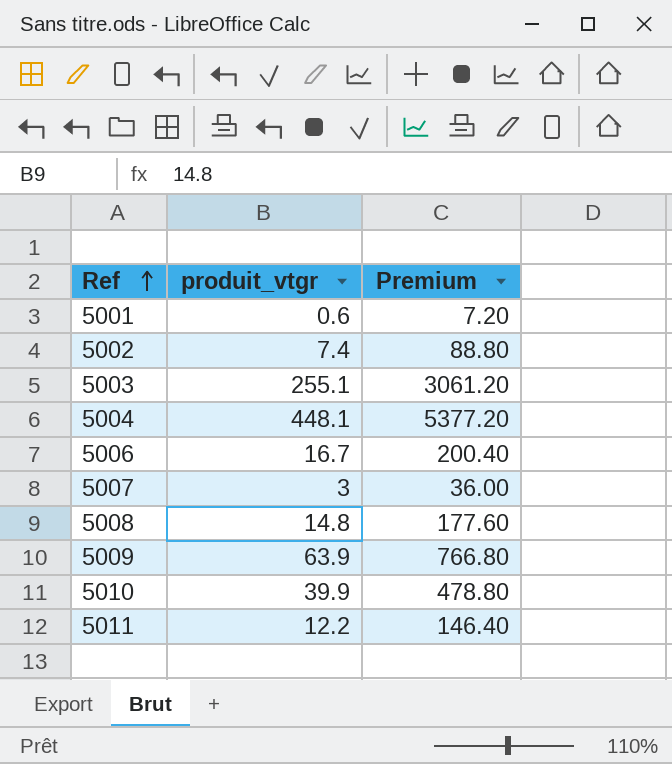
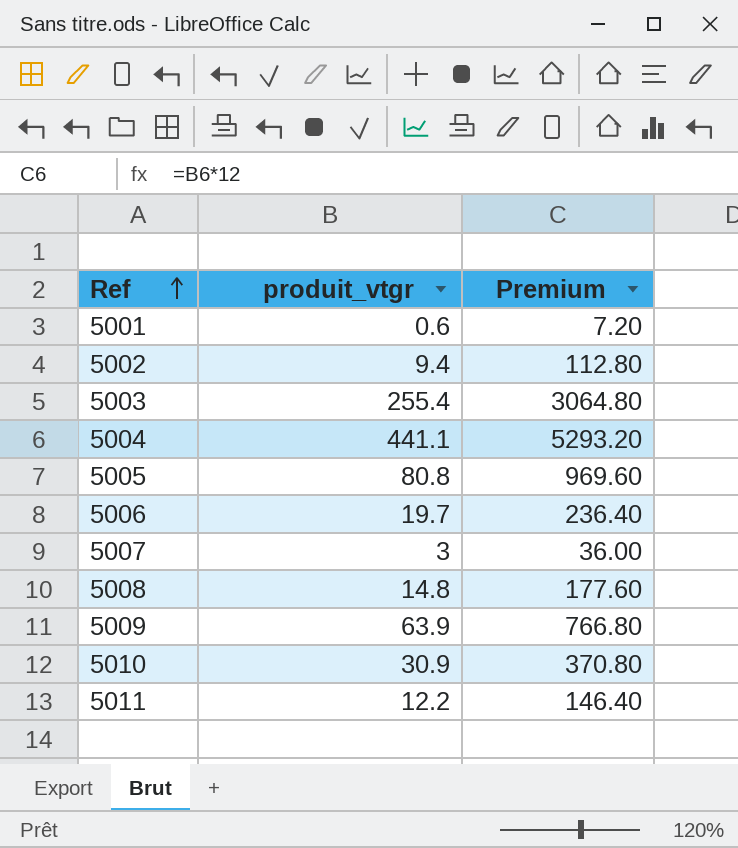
5002 | produit_vtgr: 7.4 -> 9.4
5002 | Premium: 88.80 -> 112.80
5003 | produit_vtgr: 255.1 -> 255.4
5003 | Premium: 3061.20 -> 3064.80
5004 | produit_vtgr: 448.1 -> 441.1
5004 | Premium: 5377.20 -> 5293.20
row 5005: none -> 80.8 | 969.60
5006 | produit_vtgr: 16.7 -> 19.7
5006 | Premium: 200.40 -> 236.40
5010 | produit_vtgr: 39.9 -> 30.9
5010 | Premium: 478.80 -> 370.80

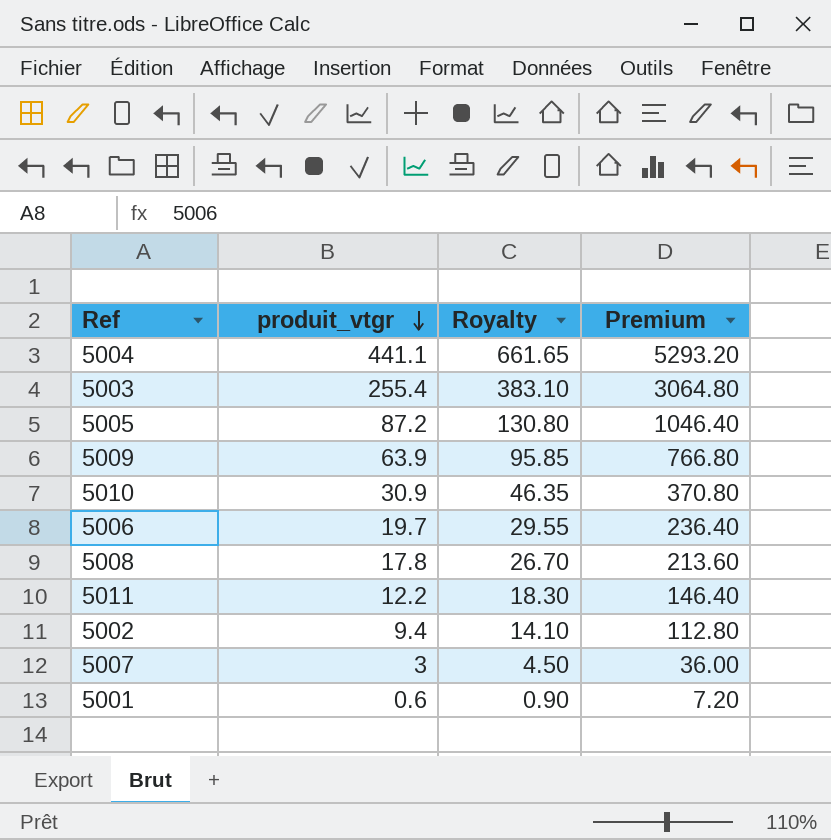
row order: Ref ascending -> produit_vtgr descending
column Royalty | formula: none -> [produit_vtgr] * 1.5
5005 | produit_vtgr: 80.8 -> 87.2
5005 | Premium: 969.60 -> 1046.40
5008 | produit_vtgr: 14.8 -> 17.8
5008 | Premium: 177.60 -> 213.60

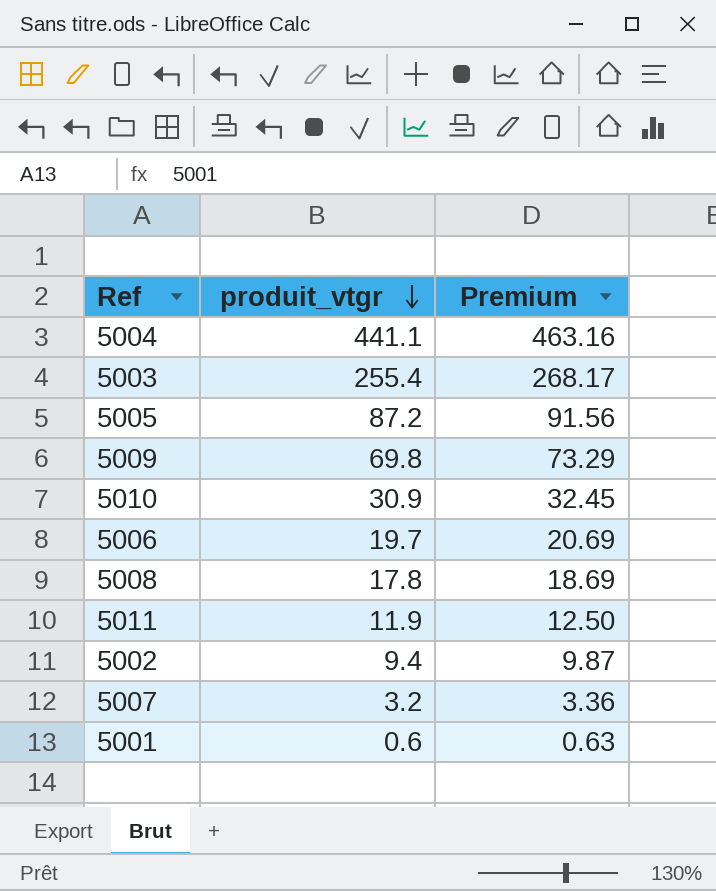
column Royalty | formula: [produit_vtgr] * 1.5 -> none
column Premium | formula: [produit_vtgr] * 12 -> [produit_vtgr] * 1.05
5009 | produit_vtgr: 63.9 -> 69.8
5011 | produit_vtgr: 12.2 -> 11.9
5007 | produit_vtgr: 3 -> 3.2

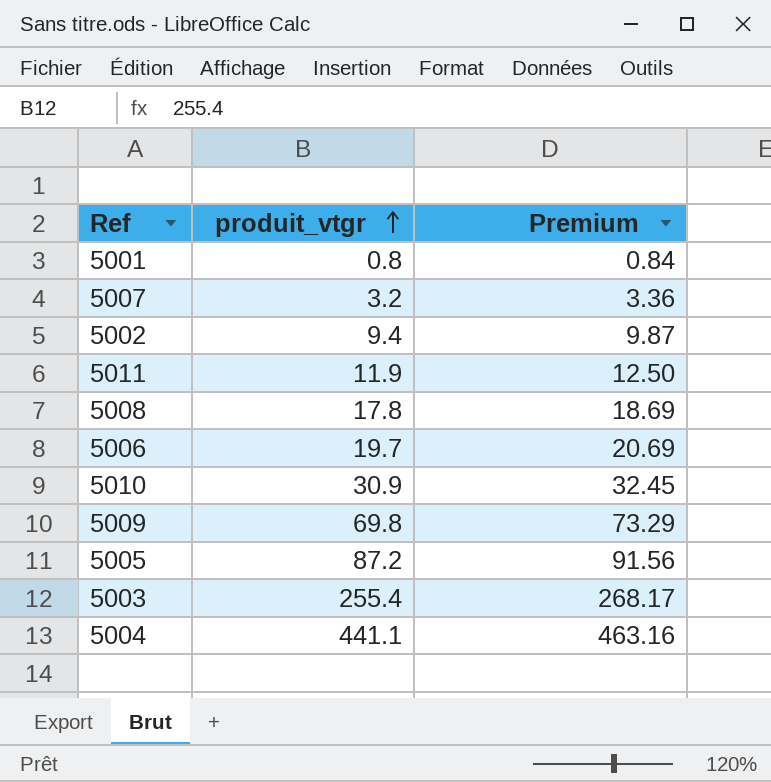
row order: produit_vtgr descending -> produit_vtgr ascending
5001 | produit_vtgr: 0.6 -> 0.8
5001 | Premium: 0.63 -> 0.84

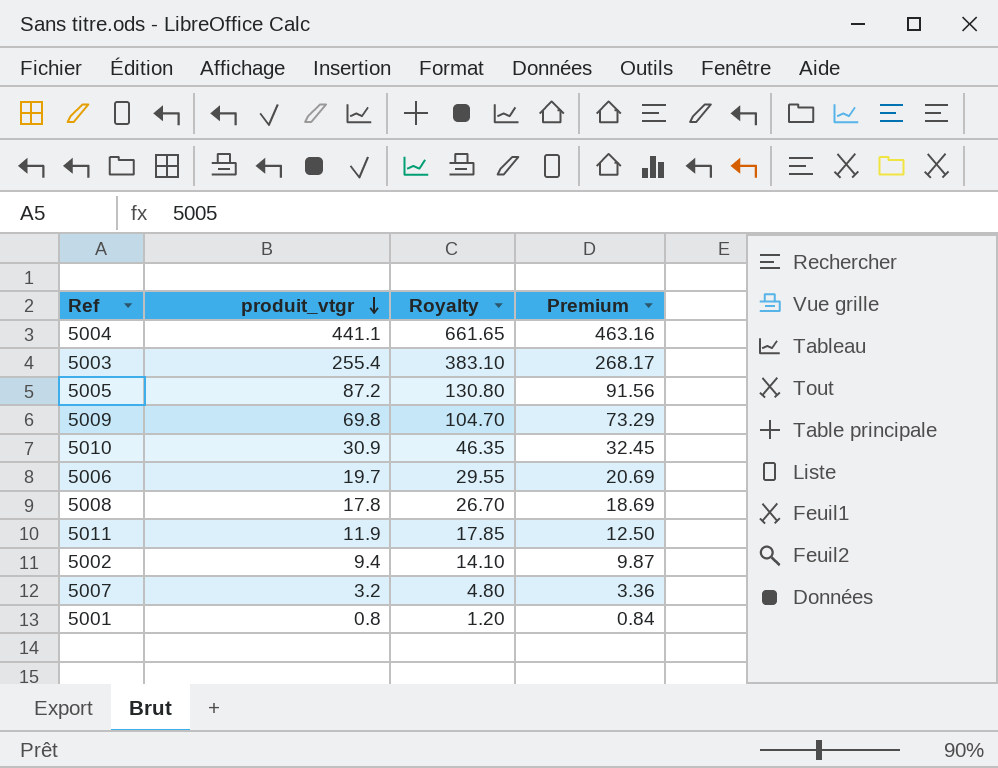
row order: produit_vtgr ascending -> produit_vtgr descending
column Royalty | formula: none -> [produit_vtgr] * 1.5

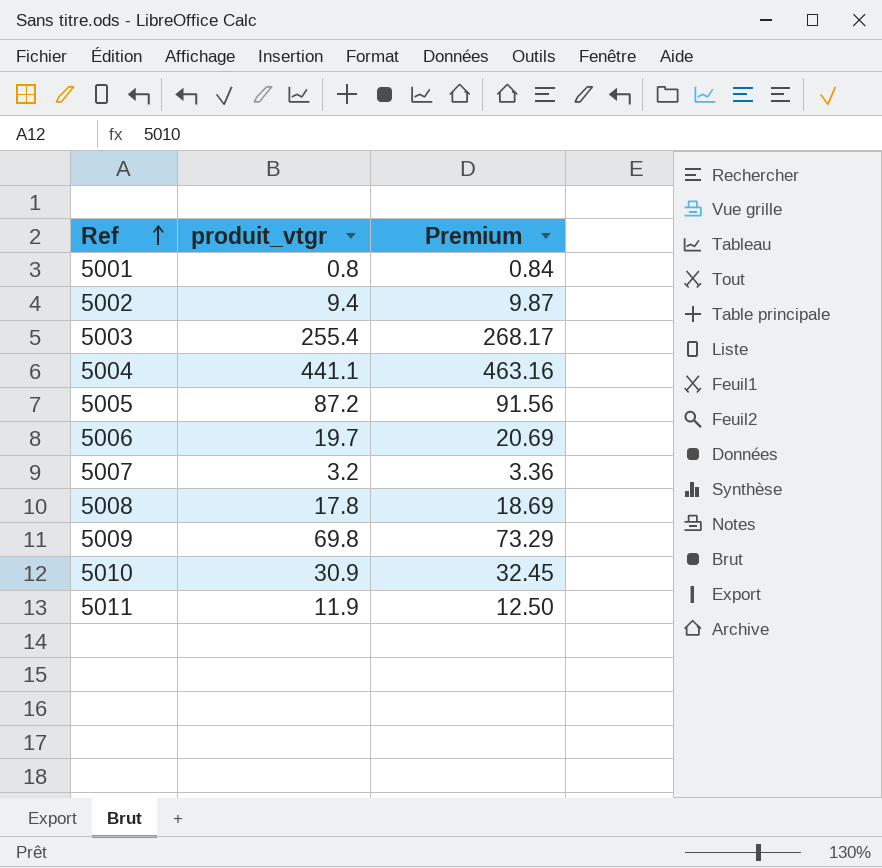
row order: produit_vtgr descending -> Ref ascending
column Royalty | formula: [produit_vtgr] * 1.5 -> none

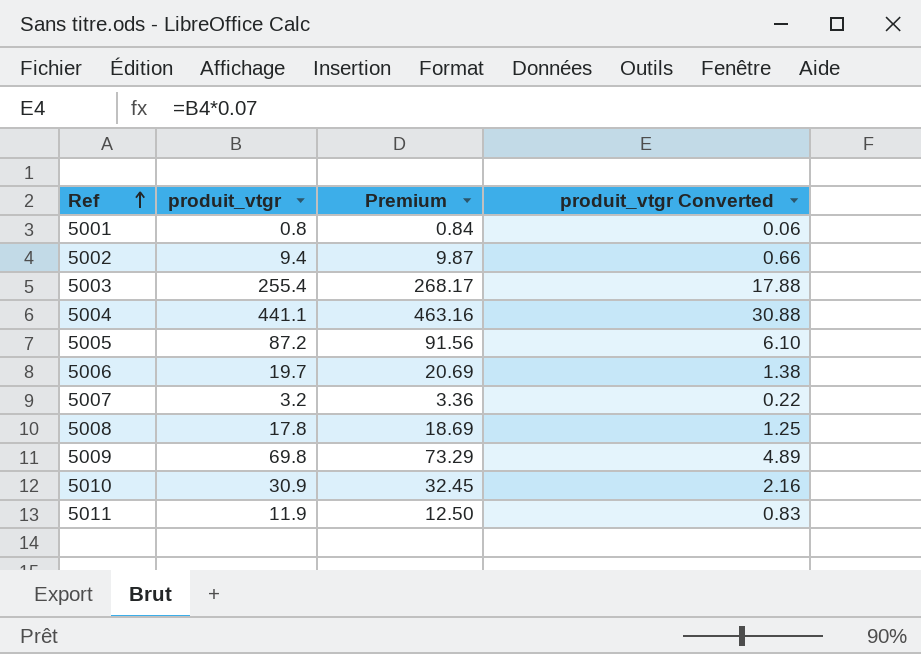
column produit_vtgr Converted | formula: none -> [produit_vtgr] * 0.07

